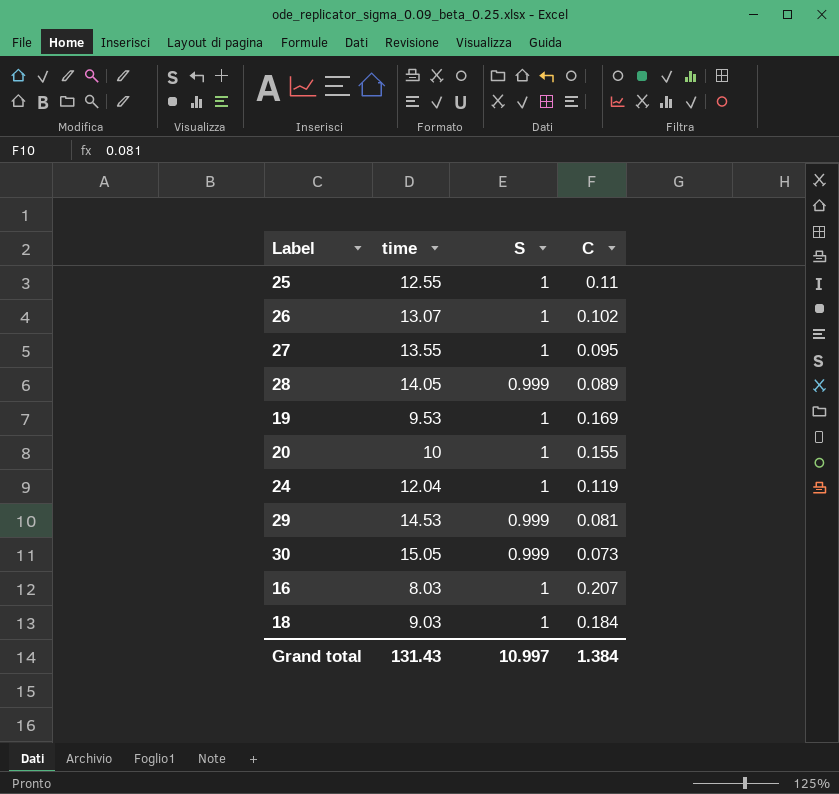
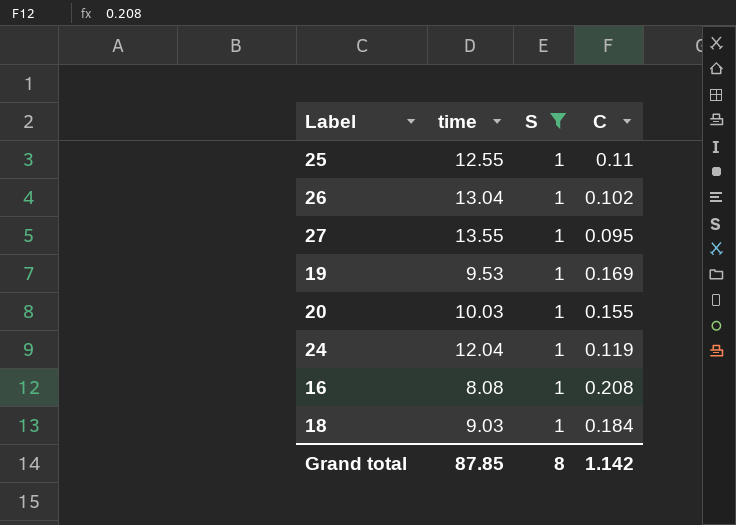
filter: none -> S = 1
26 | time: 13.07 -> 13.04
20 | time: 10 -> 10.03
16 | time: 8.03 -> 8.08
16 | C: 0.207 -> 0.208
Grand total | time: 131.43 -> 87.85
Grand total | S: 10.997 -> 8
Grand total | C: 1.384 -> 1.142

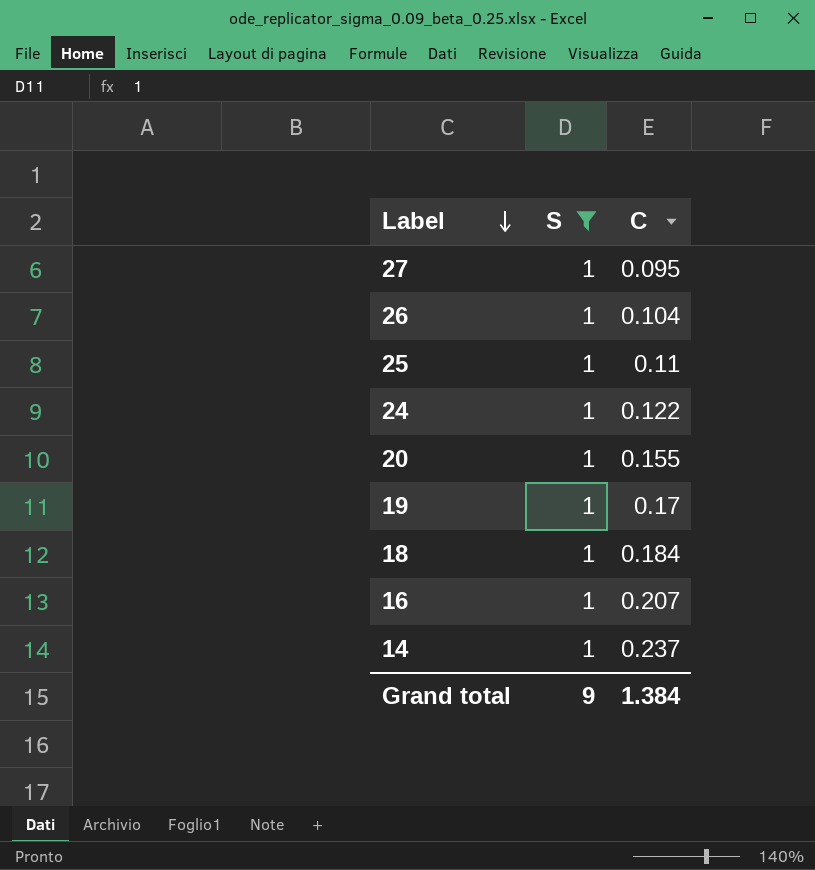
row order: none -> Label descending
column time | position: 2 -> none
26 | C: 0.102 -> 0.104
24 | C: 0.119 -> 0.122
19 | C: 0.169 -> 0.17
16 | C: 0.208 -> 0.207
row 14: none -> 1 | 0.237
Grand total | S: 8 -> 9
Grand total | C: 1.142 -> 1.384

